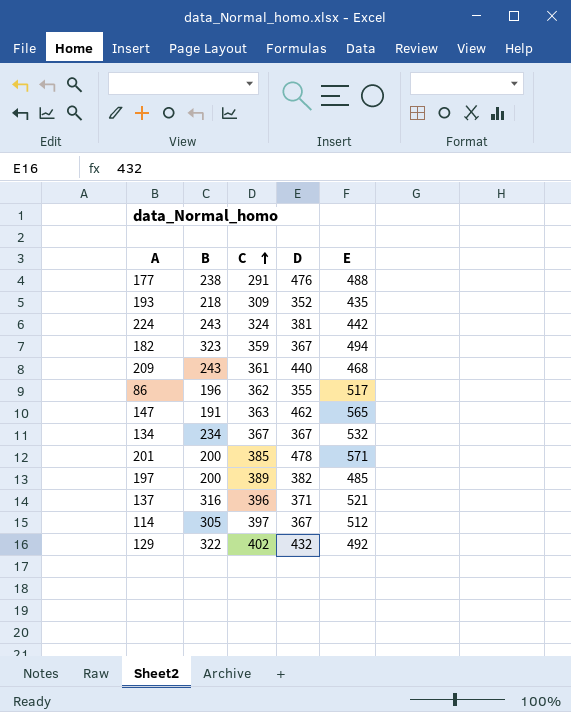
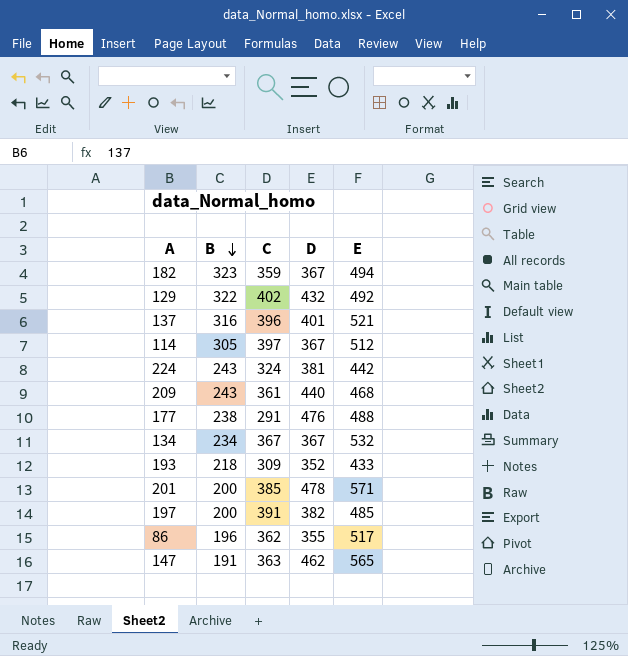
row order: C ascending -> B descending
137 | D: 371 -> 401
193 | E: 435 -> 433
197 | C: 389 -> 391

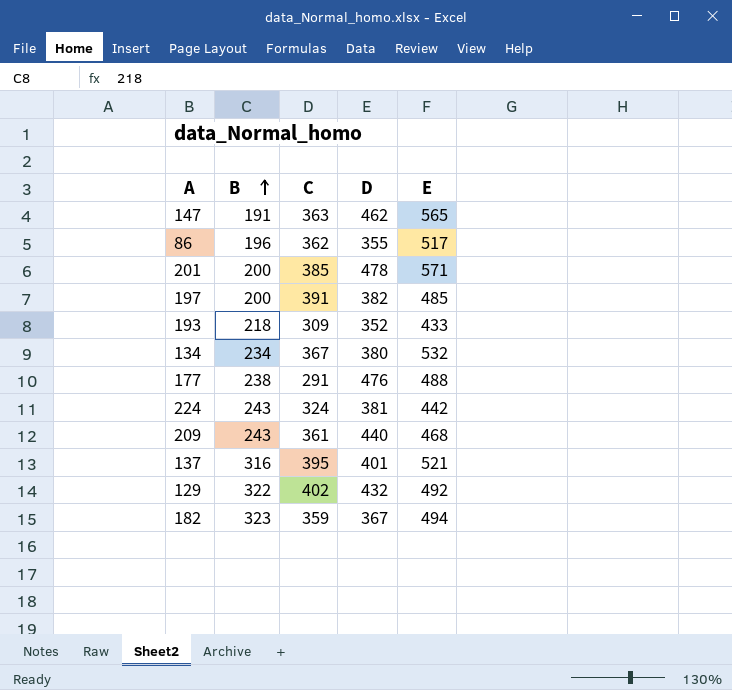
row order: B descending -> B ascending
row 114: 305 | 397 | 367 | 512 -> none
134 | D: 367 -> 380
137 | C: 396 -> 395

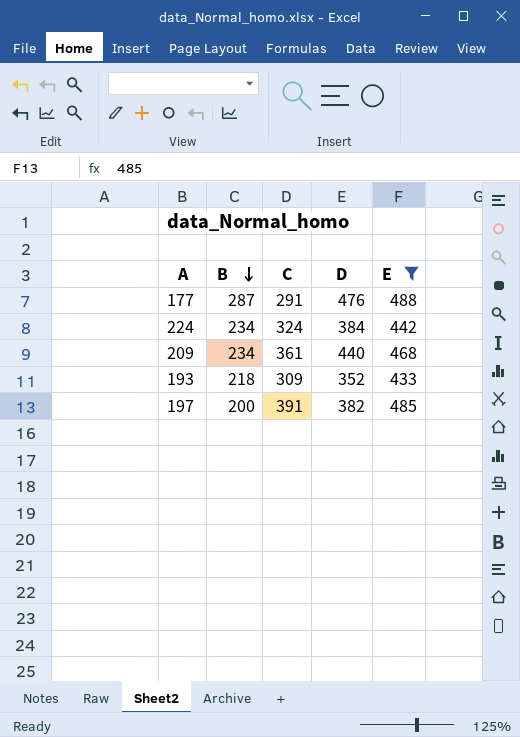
filter: none -> E <= 488
row order: B ascending -> B descending
177 | B: 238 -> 287
224 | B: 243 -> 234
224 | D: 381 -> 384
209 | B: 243 -> 234

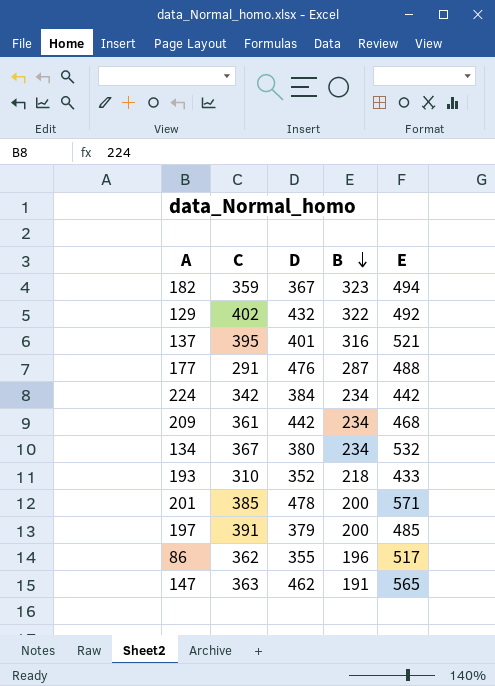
filter: E <= 488 -> none
column B | position: 2 -> 4
224 | C: 324 -> 342
209 | D: 440 -> 442
193 | C: 309 -> 310
197 | D: 382 -> 379

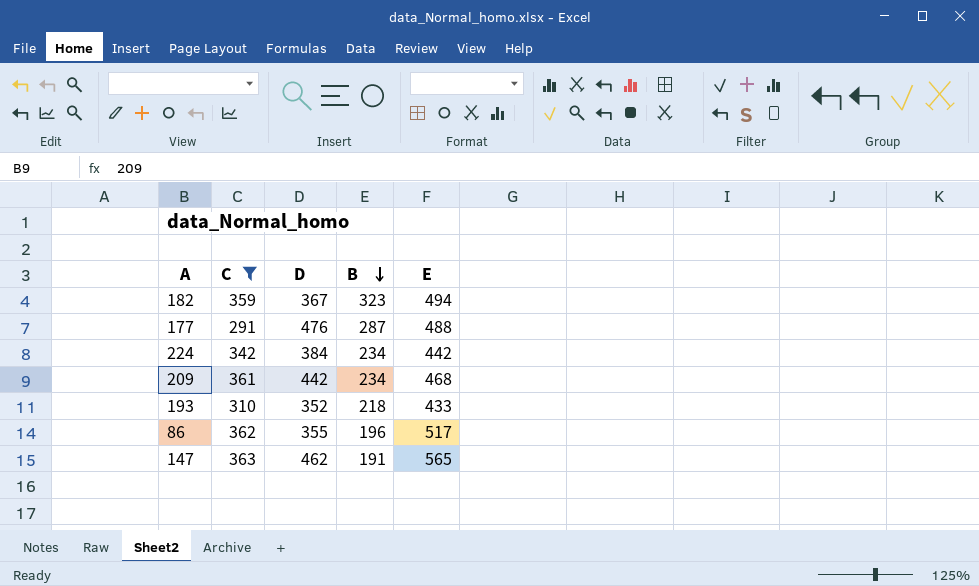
filter: none -> C <= 363

